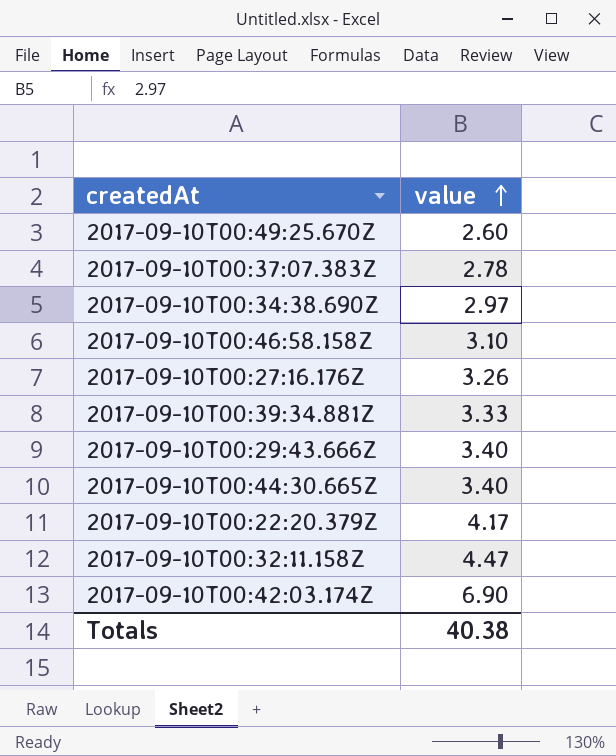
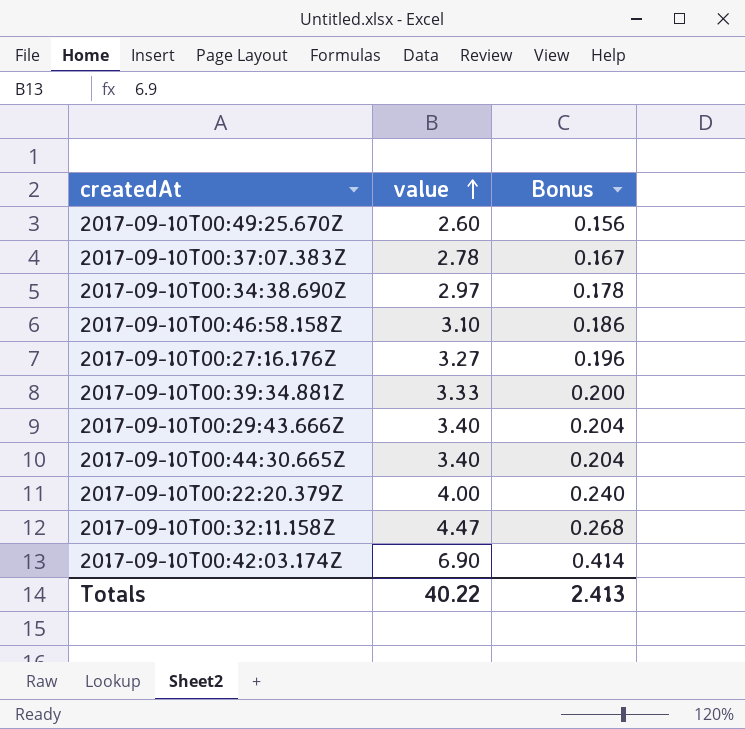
column Bonus | formula: none -> [value] * 0.06
2017-09-10T00:27:16.176Z | value: 3.26 -> 3.27
2017-09-10T00:22:20.379Z | value: 4.17 -> 4.00
Totals | value: 40.38 -> 40.22

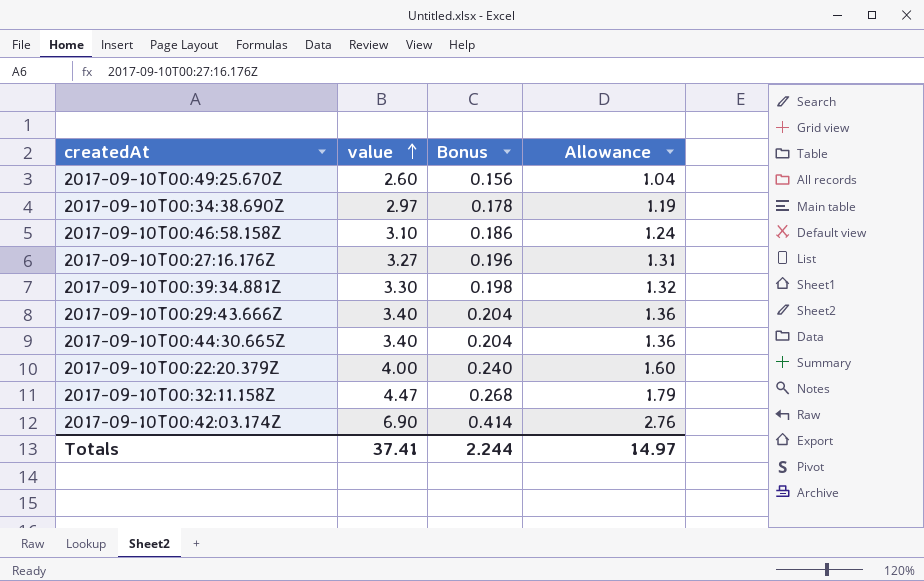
column Allowance | formula: none -> [value] * 0.4
row 2017-09-10T00:37:07.383Z: 2.78 | 0.167 -> none
2017-09-10T00:39:34.881Z | value: 3.33 -> 3.30
2017-09-10T00:39:34.881Z | Bonus: 0.200 -> 0.198
Totals | value: 40.22 -> 37.41
Totals | Bonus: 2.413 -> 2.244

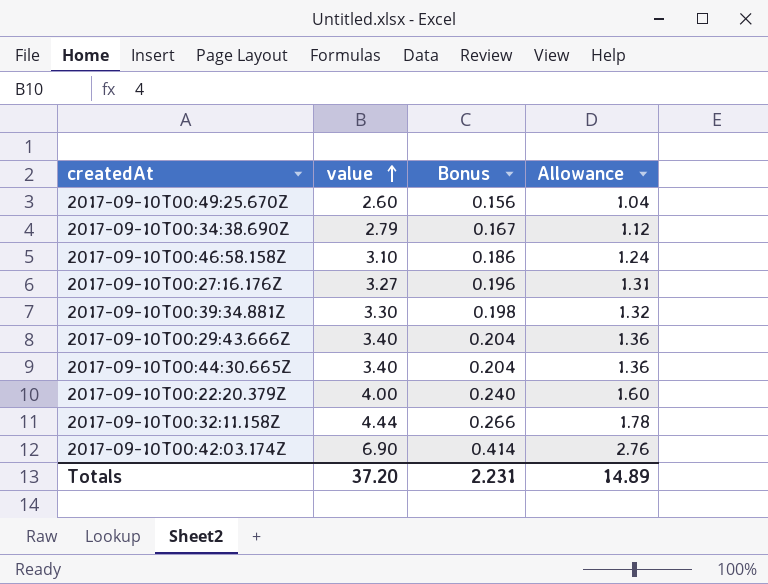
2017-09-10T00:34:38.690Z | value: 2.97 -> 2.79
2017-09-10T00:34:38.690Z | Bonus: 0.178 -> 0.167
2017-09-10T00:34:38.690Z | Allowance: 1.19 -> 1.12
2017-09-10T00:32:11.158Z | value: 4.47 -> 4.44
2017-09-10T00:32:11.158Z | Bonus: 0.268 -> 0.266
2017-09-10T00:32:11.158Z | Allowance: 1.79 -> 1.78
Totals | value: 37.41 -> 37.20
Totals | Bonus: 2.244 -> 2.231
Totals | Allowance: 14.97 -> 14.89

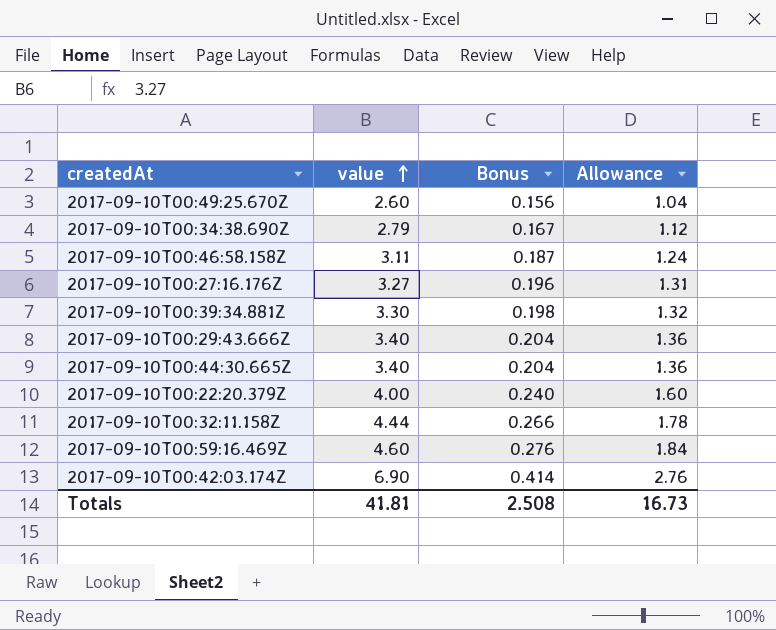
2017-09-10T00:46:58.158Z | value: 3.10 -> 3.11
2017-09-10T00:46:58.158Z | Bonus: 0.186 -> 0.187
row 2017-09-10T00:59:16.469Z: none -> 4.60 | 0.276 | 1.84
Totals | value: 37.20 -> 41.81
Totals | Bonus: 2.231 -> 2.508
Totals | Allowance: 14.89 -> 16.73

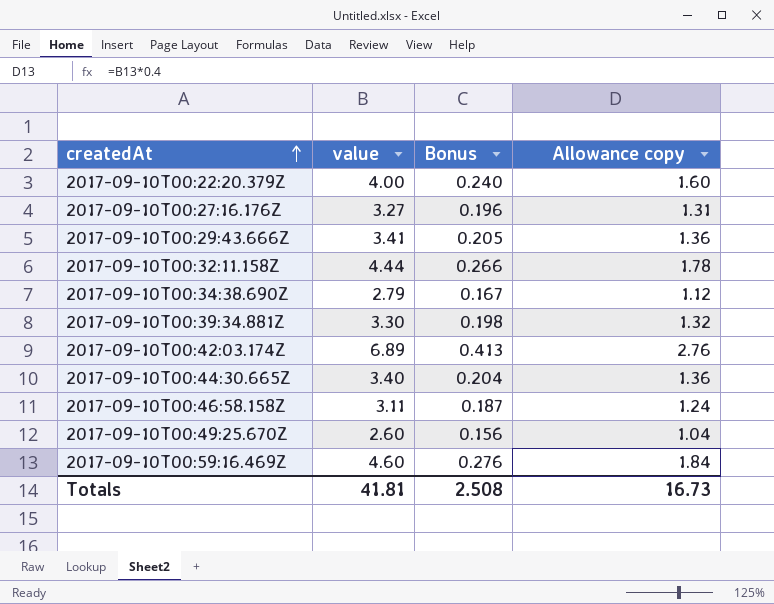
row order: value ascending -> createdAt ascending
column name: Allowance -> Allowance copy
2017-09-10T00:29:43.666Z | value: 3.40 -> 3.41
2017-09-10T00:29:43.666Z | Bonus: 0.204 -> 0.205
2017-09-10T00:42:03.174Z | value: 6.90 -> 6.89
2017-09-10T00:42:03.174Z | Bonus: 0.414 -> 0.413

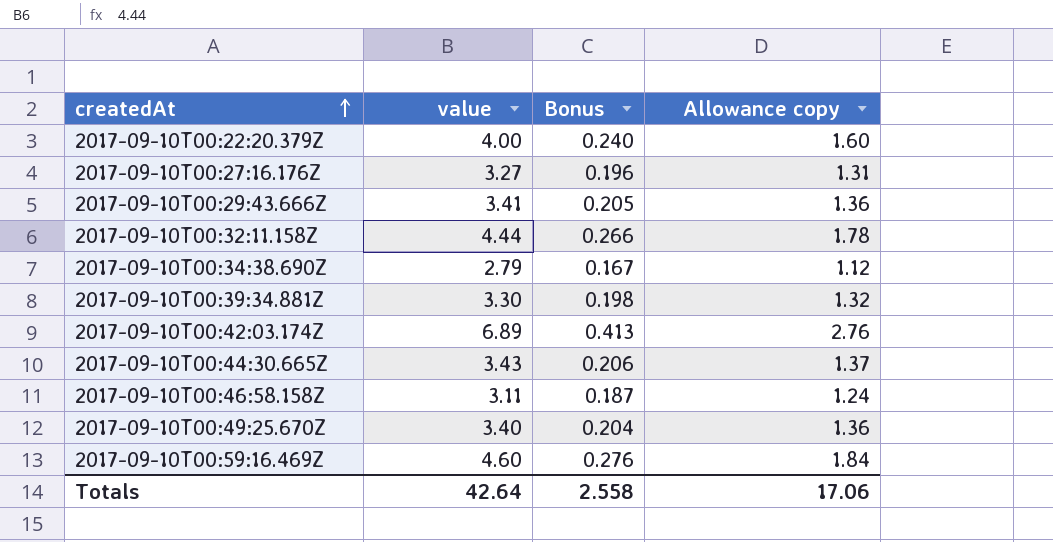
2017-09-10T00:44:30.665Z | value: 3.40 -> 3.43
2017-09-10T00:44:30.665Z | Bonus: 0.204 -> 0.206
2017-09-10T00:44:30.665Z | Allowance copy: 1.36 -> 1.37
2017-09-10T00:49:25.670Z | value: 2.60 -> 3.40
2017-09-10T00:49:25.670Z | Bonus: 0.156 -> 0.204
2017-09-10T00:49:25.670Z | Allowance copy: 1.04 -> 1.36
Totals | value: 41.81 -> 42.64
Totals | Bonus: 2.508 -> 2.558
Totals | Allowance copy: 16.73 -> 17.06

